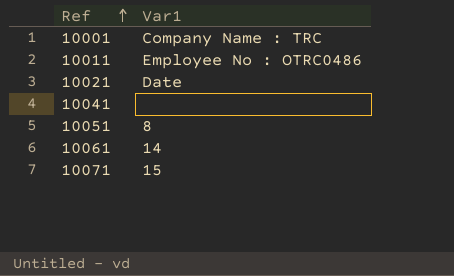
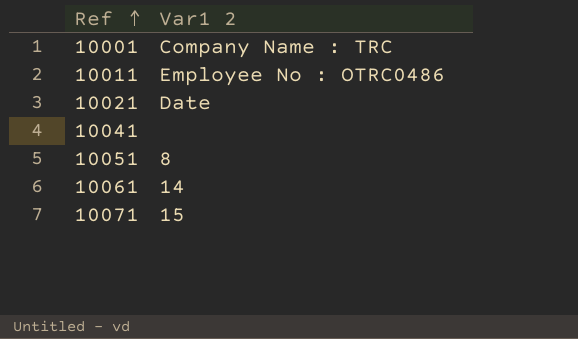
column name: Var1 -> Var1 2

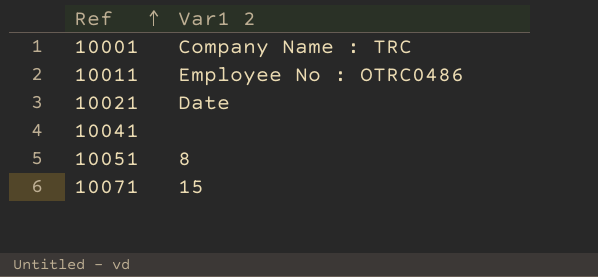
row 10061: 14 -> none

